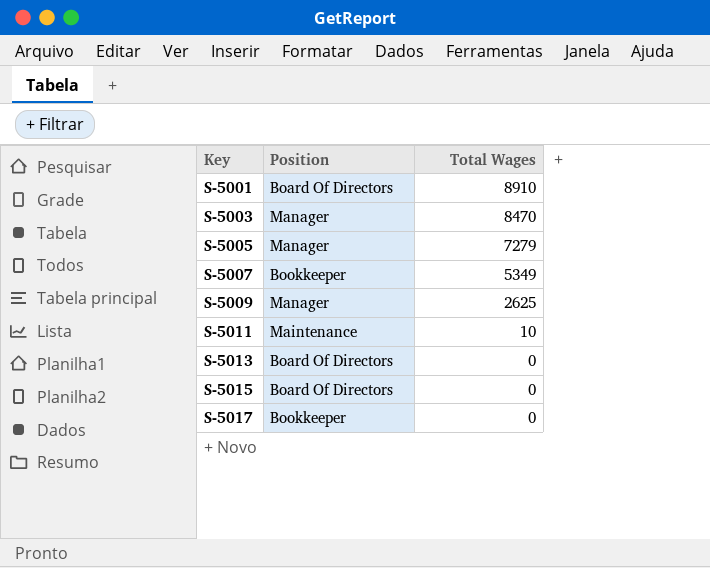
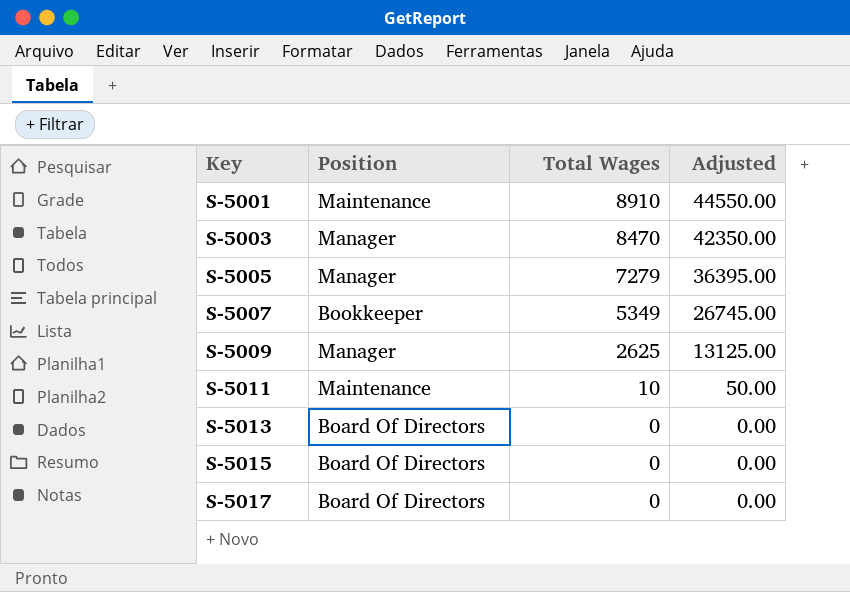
column Adjusted | formula: none -> [Total Wages] * 5
S-5001 | Position: Board Of Directors -> Maintenance
S-5017 | Position: Bookkeeper -> Board Of Directors

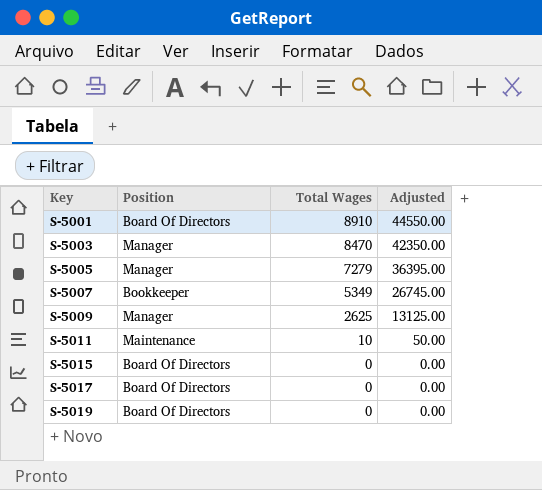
row S-5013: Board Of Directors | 0 | 0.00 -> none
S-5001 | Position: Maintenance -> Board Of Directors
row S-5019: none -> Board Of Directors | 0 | 0.00

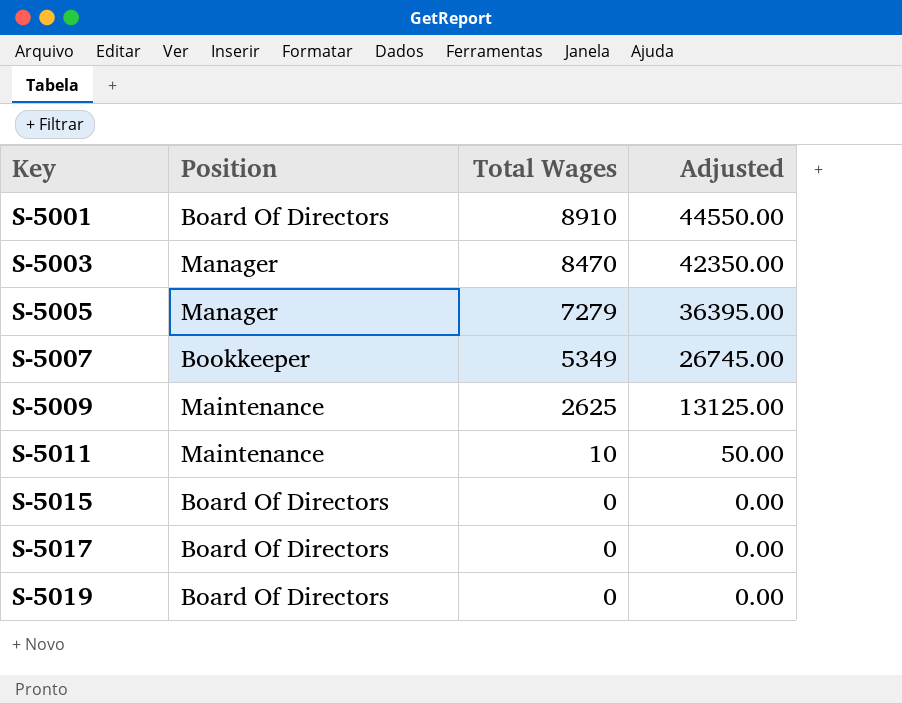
S-5009 | Position: Manager -> Maintenance

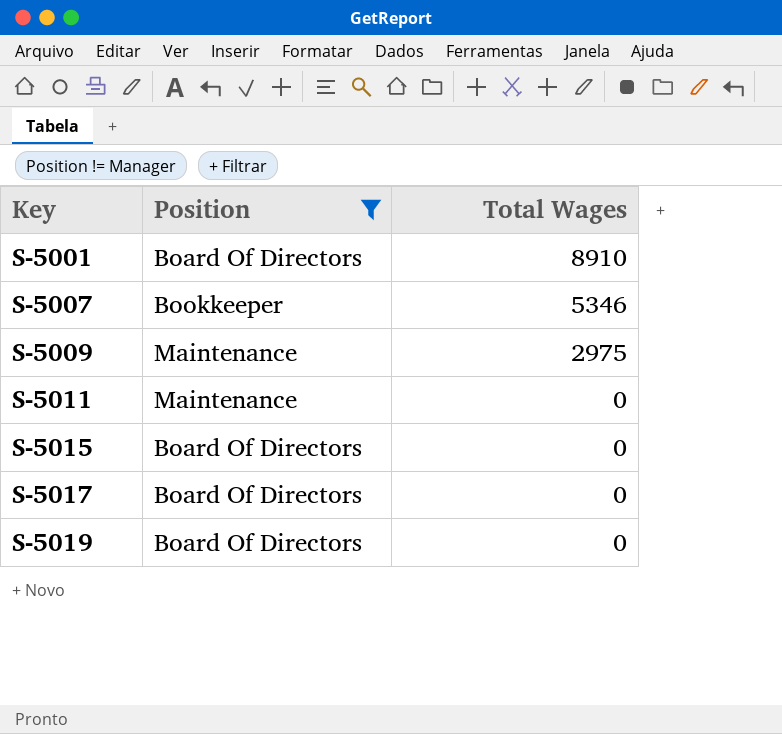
filter: none -> Position != Manager
column Adjusted | formula: [Total Wages] * 5 -> none
S-5007 | Total Wages: 5349 -> 5346
S-5009 | Total Wages: 2625 -> 2975
S-5011 | Total Wages: 10 -> 0

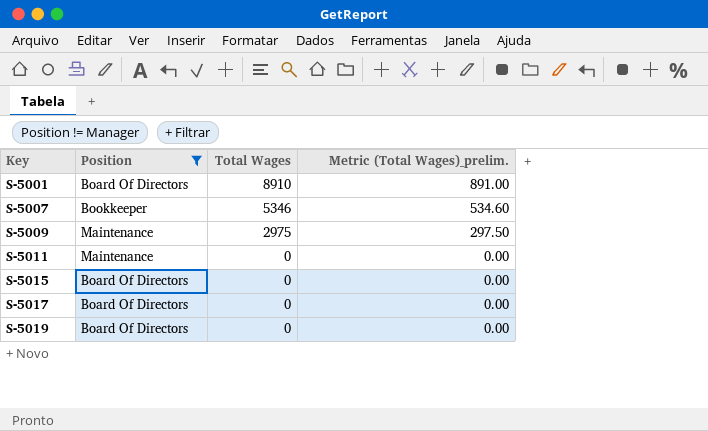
column Metric (Total Wages)_prelim. | formula: none -> [Total Wages] * 0.1

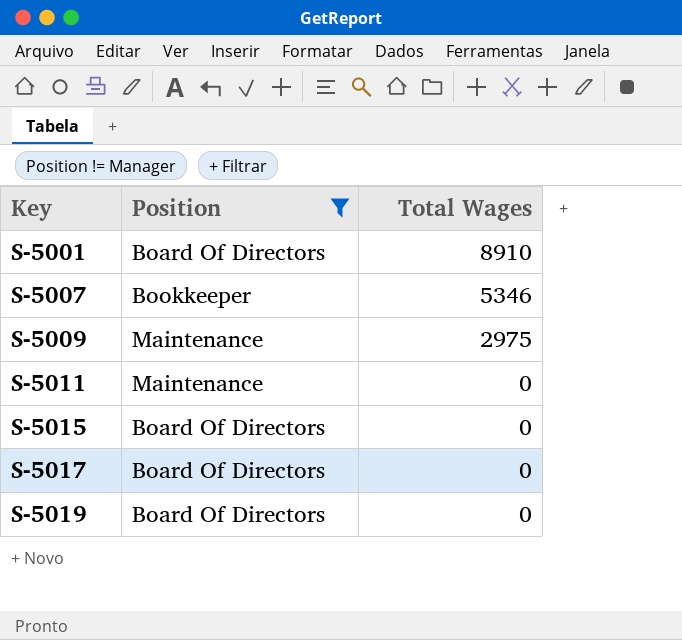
column Metric (Total Wages)_prelim. | formula: [Total Wages] * 0.1 -> none

